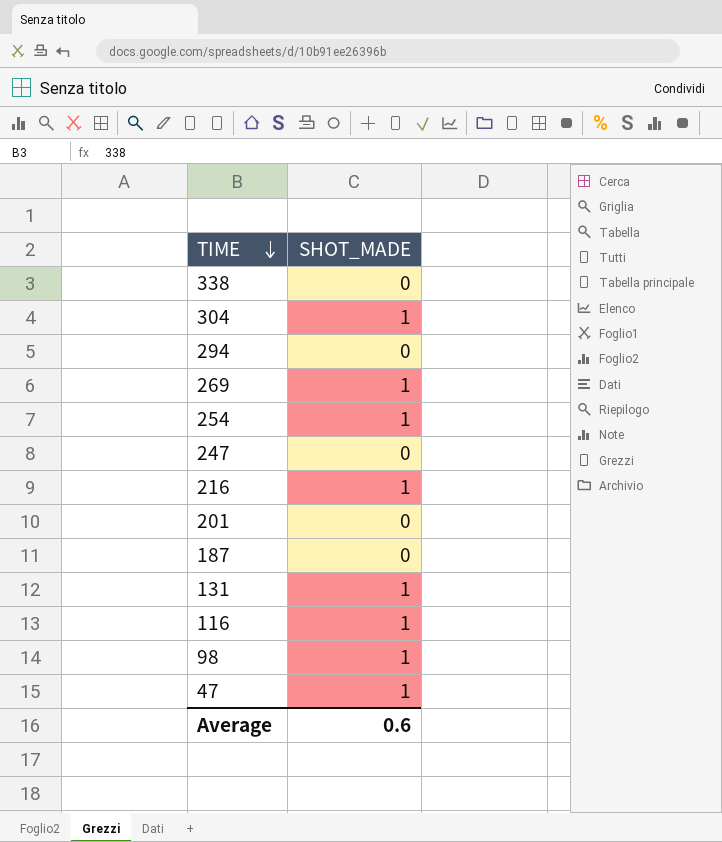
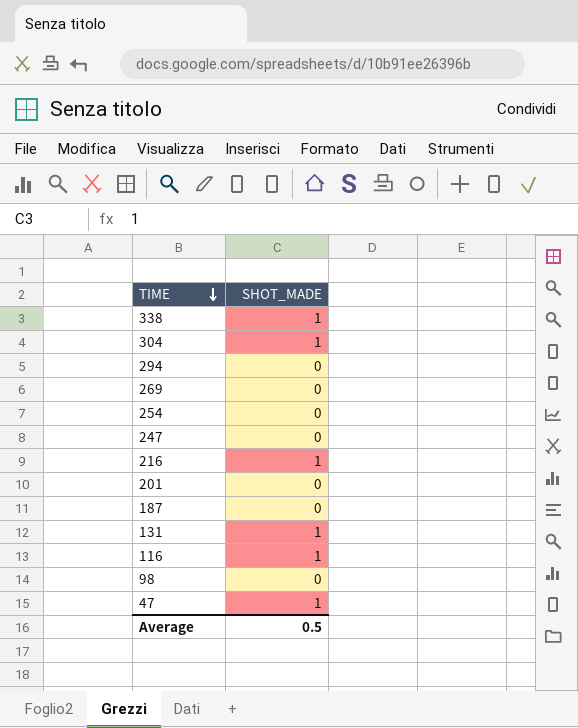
338 | SHOT_MADE: 0 -> 1
269 | SHOT_MADE: 1 -> 0
254 | SHOT_MADE: 1 -> 0
98 | SHOT_MADE: 1 -> 0
Average | SHOT_MADE: 0.6 -> 0.5

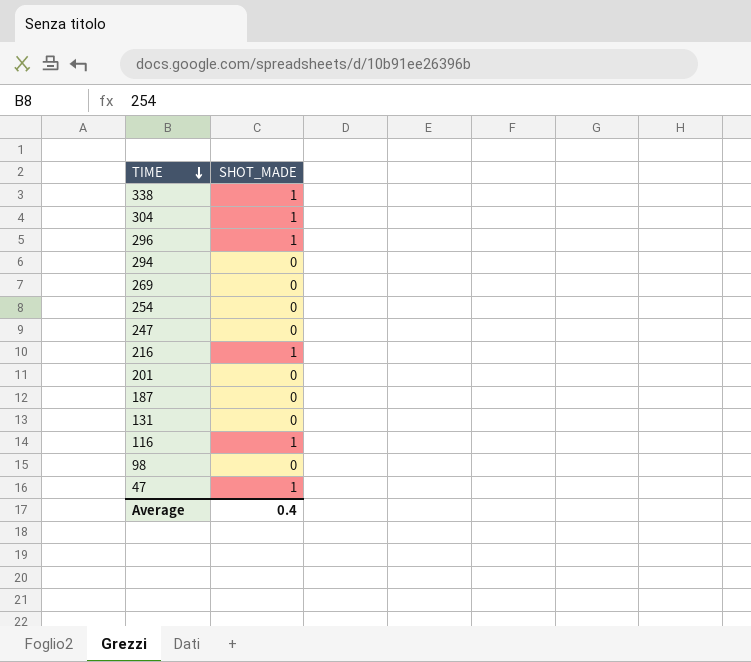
row 296: none -> 1
131 | SHOT_MADE: 1 -> 0
Average | SHOT_MADE: 0.5 -> 0.4

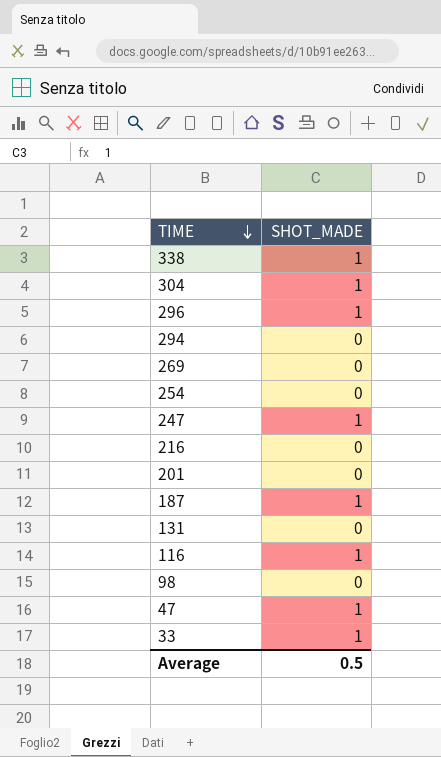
247 | SHOT_MADE: 0 -> 1
216 | SHOT_MADE: 1 -> 0
187 | SHOT_MADE: 0 -> 1
row 33: none -> 1
Average | SHOT_MADE: 0.4 -> 0.5

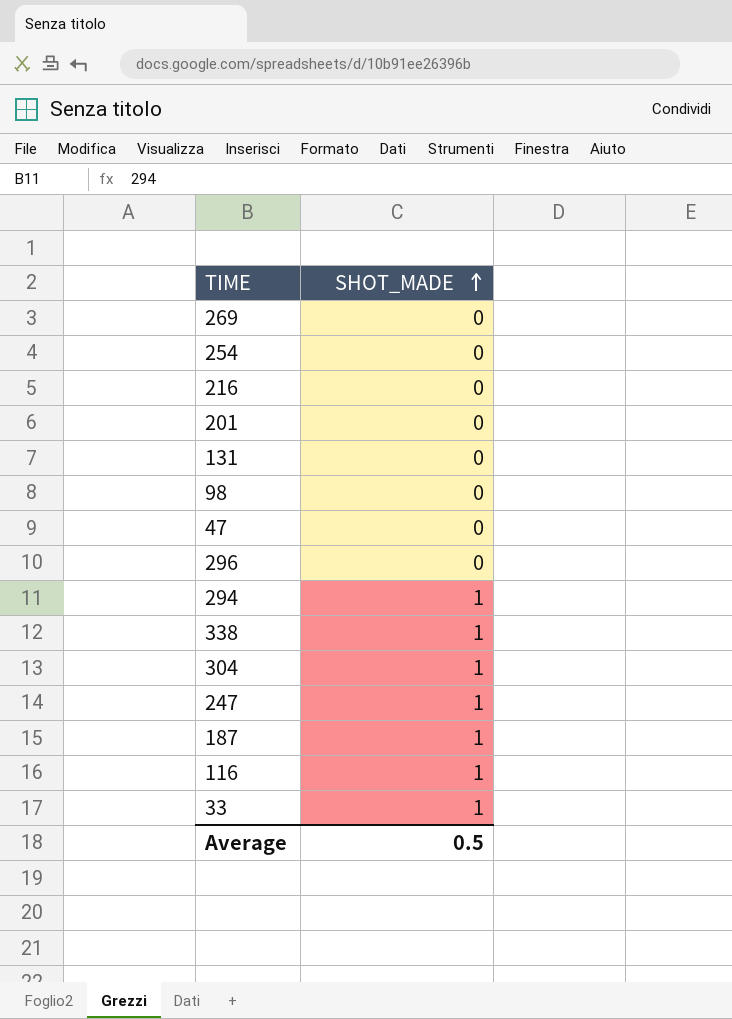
row order: TIME descending -> SHOT_MADE ascending
47 | SHOT_MADE: 1 -> 0
296 | SHOT_MADE: 1 -> 0
294 | SHOT_MADE: 0 -> 1

